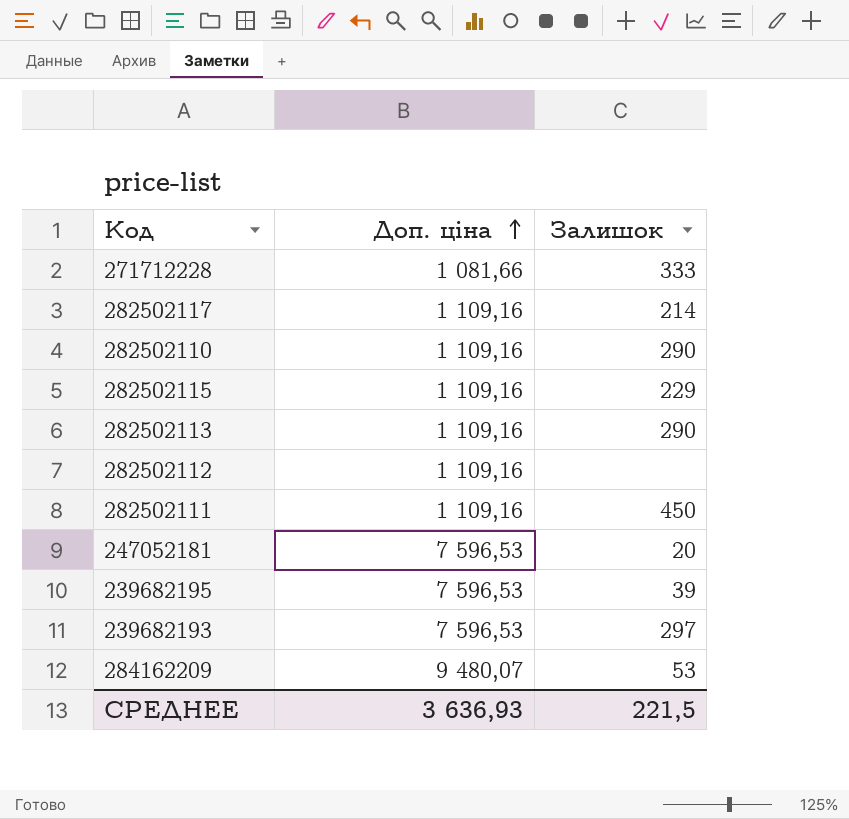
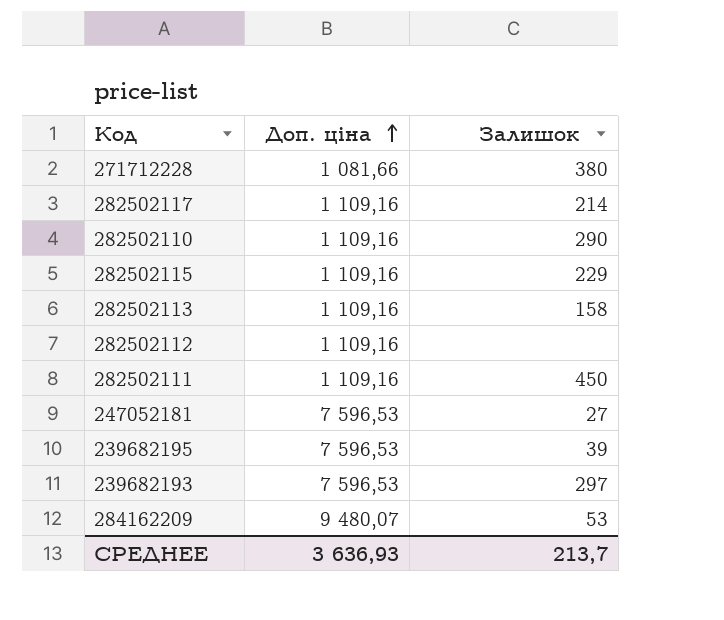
271712228 | Залишок: 333 -> 380
282502113 | Залишок: 290 -> 158
247052181 | Залишок: 20 -> 27
СРЕДНЕЕ | Залишок: 221,5 -> 213,7

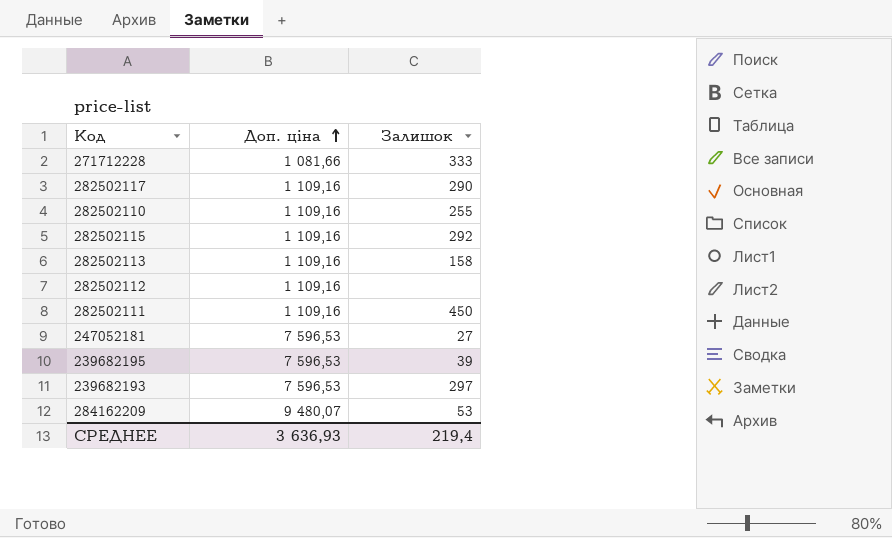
271712228 | Залишок: 380 -> 333
282502117 | Залишок: 214 -> 290
282502110 | Залишок: 290 -> 255
282502115 | Залишок: 229 -> 292
СРЕДНЕЕ | Залишок: 213,7 -> 219,4

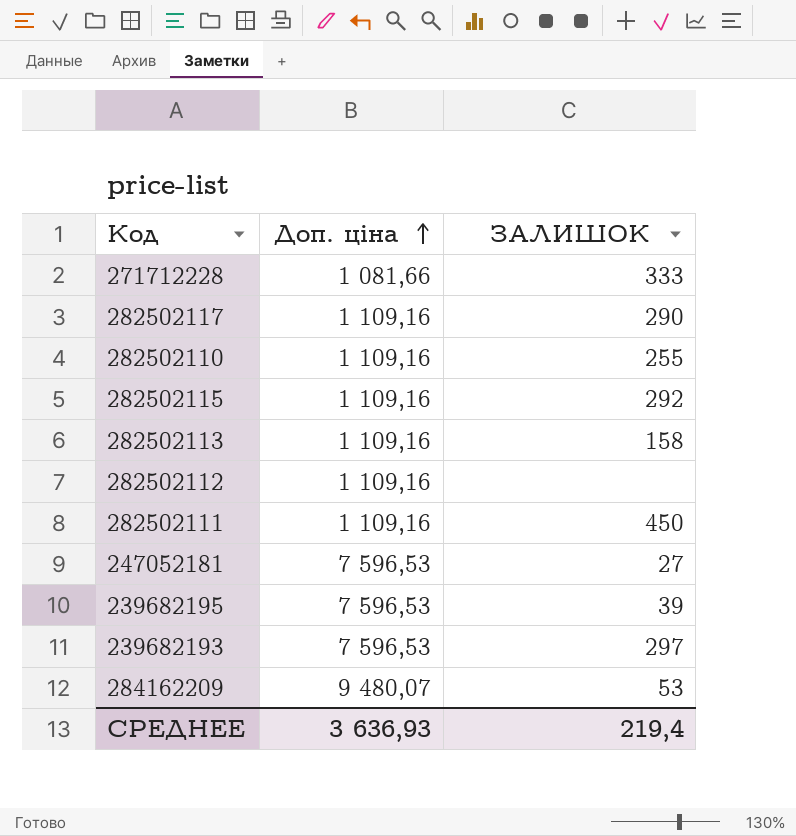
column name: Залишок -> ЗАЛИШОК

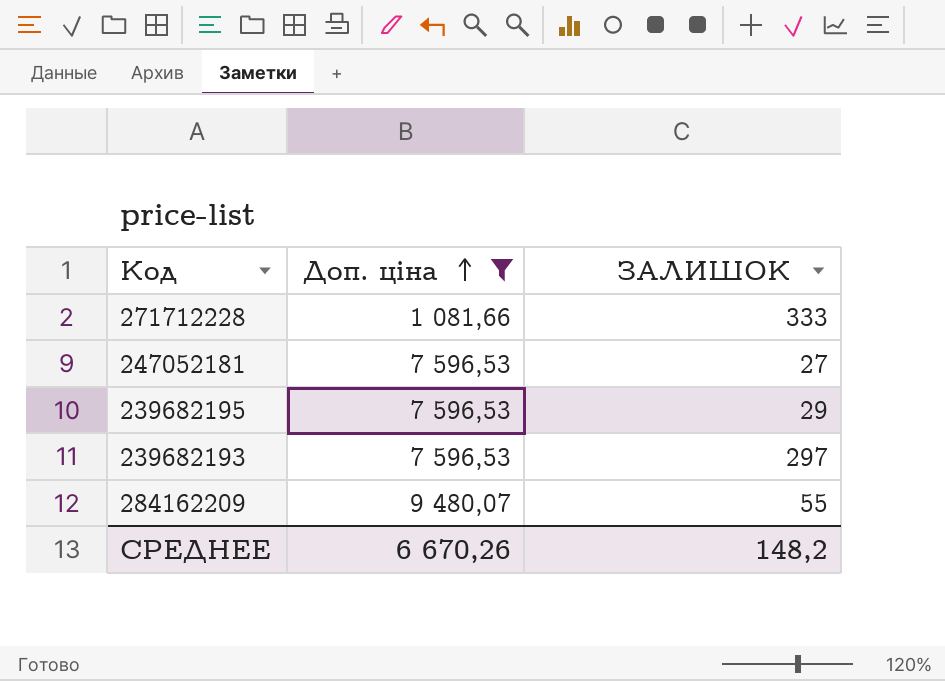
filter: none -> Доп. ціна != 1 109,16
239682195 | ЗАЛИШОК: 39 -> 29
284162209 | ЗАЛИШОК: 53 -> 55
СРЕДНЕЕ | Доп. ціна: 3 636,93 -> 6 670,26
СРЕДНЕЕ | ЗАЛИШОК: 219,4 -> 148,2

